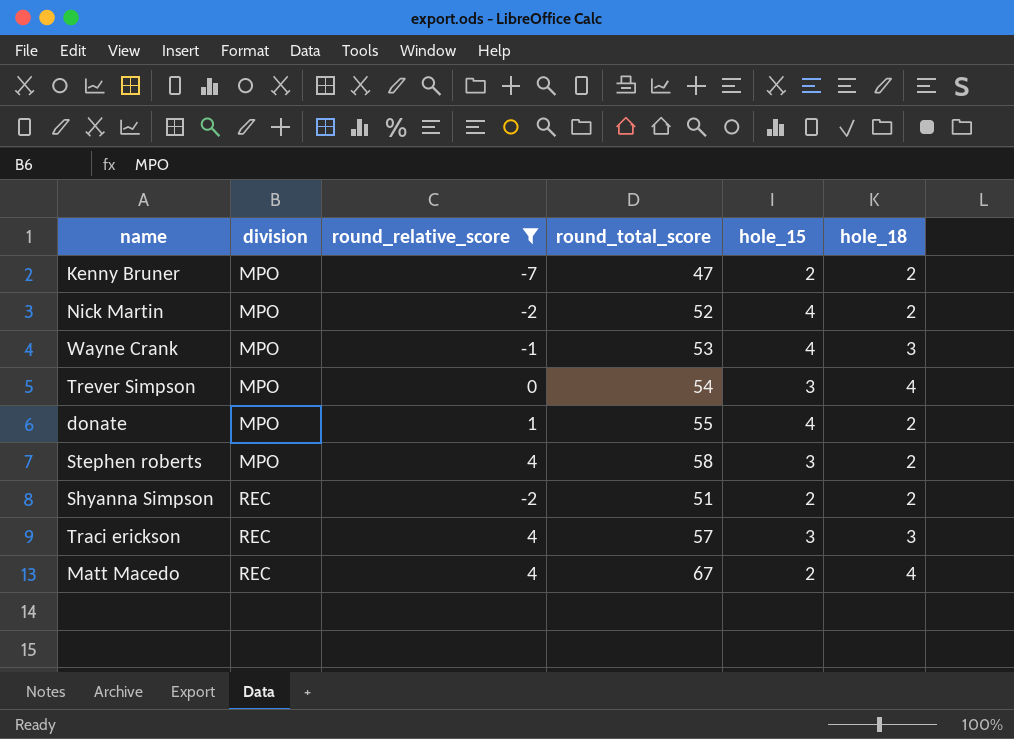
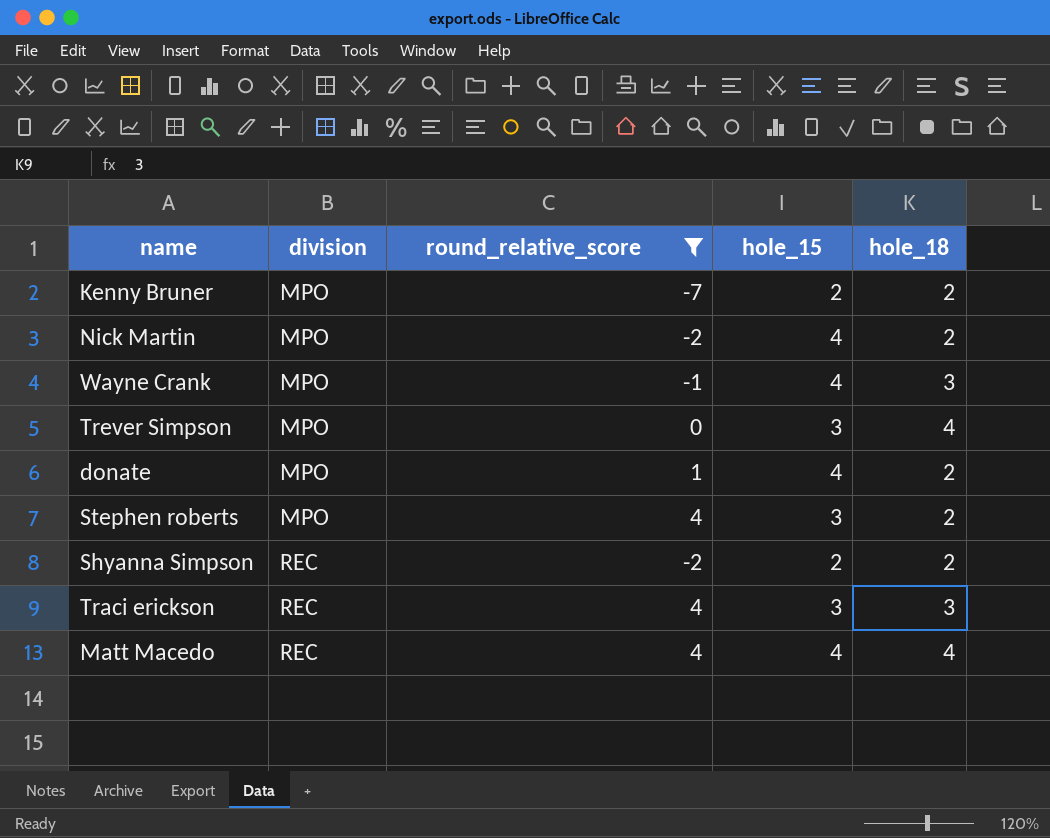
column round_total_score | position: 4 -> none
Matt Macedo | hole_15: 2 -> 4

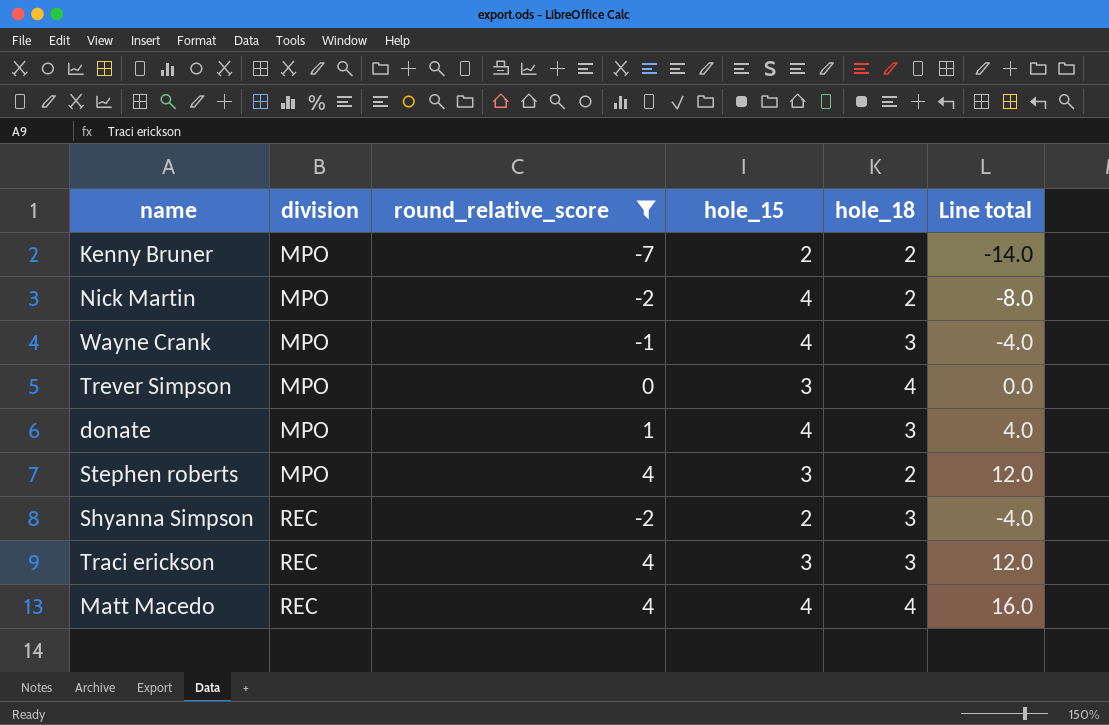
column Line total | formula: none -> [round_relative_score] * [hole_15]
donate | hole_18: 2 -> 3
Shyanna Simpson | hole_18: 2 -> 3

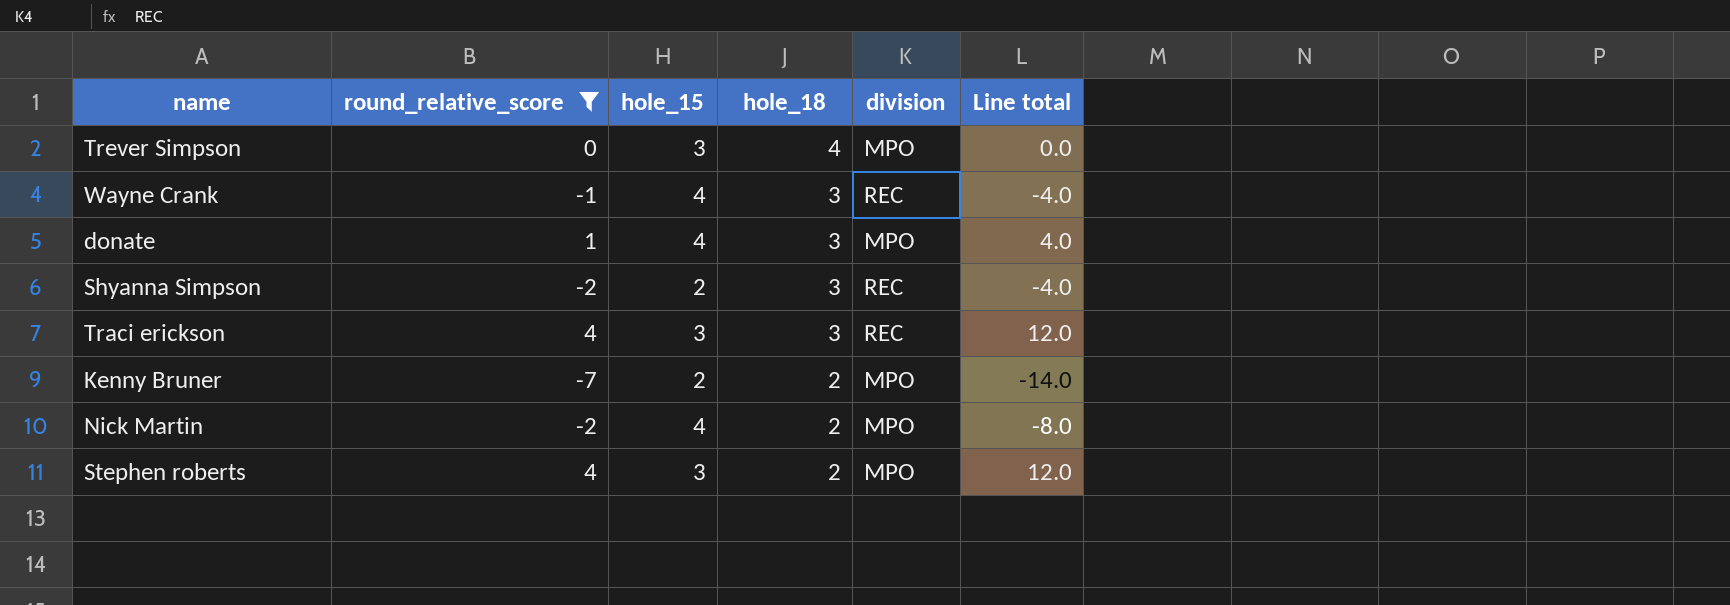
row order: division ascending -> hole_18 descending
column division | position: 2 -> 5
row Matt Macedo: REC | 4 | 4 | 4 | 16.0 -> none
Wayne Crank | division: MPO -> REC

